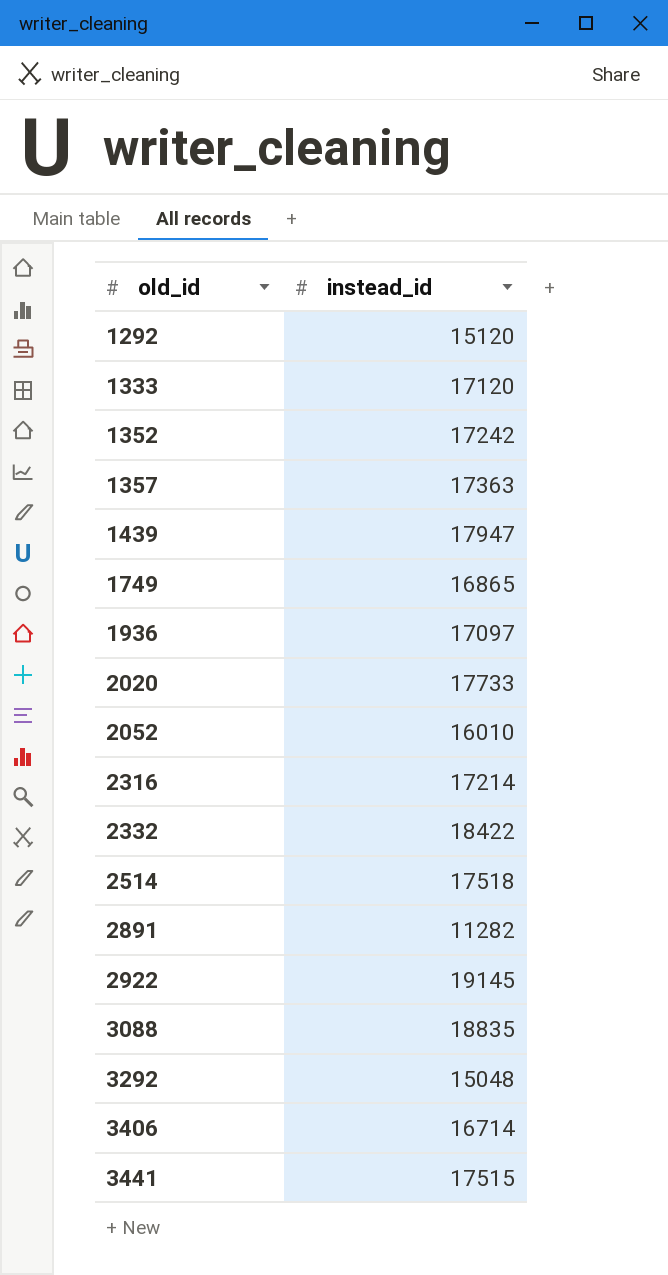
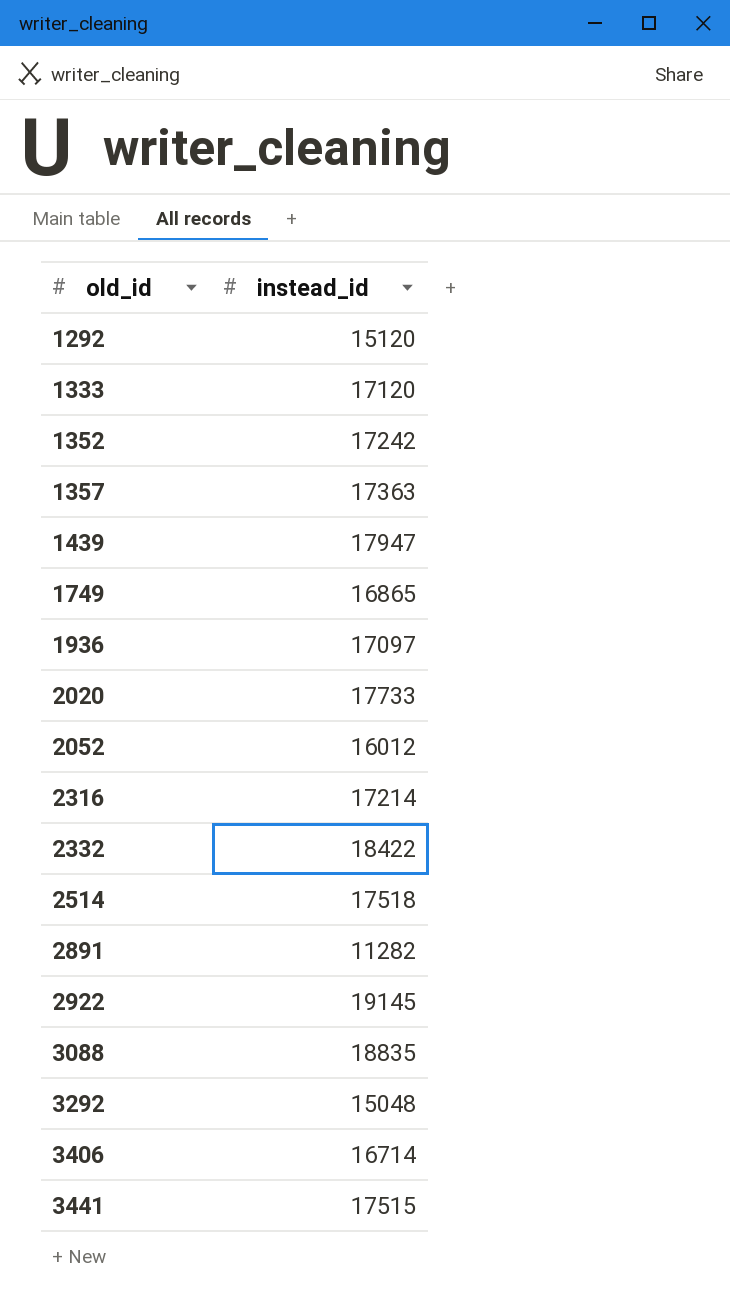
2052 | instead_id: 16010 -> 16012

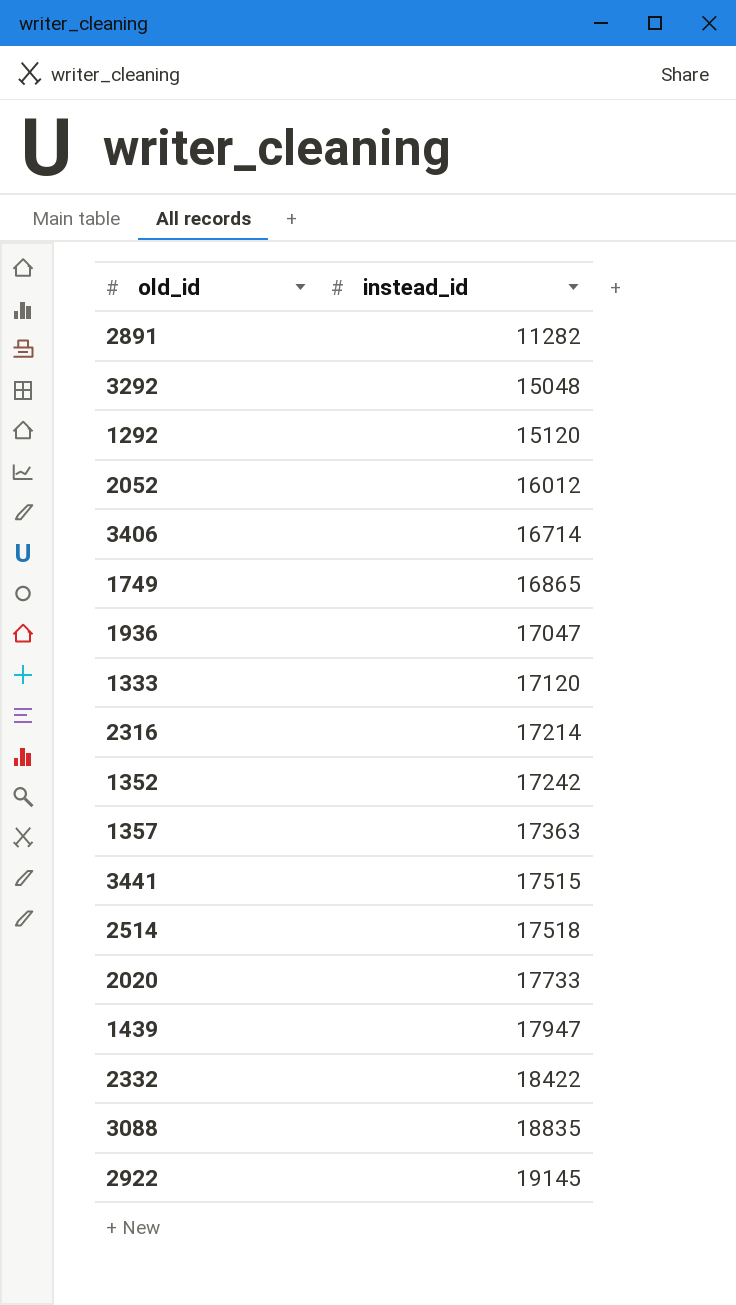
row order: old_id ascending -> instead_id ascending
1936 | instead_id: 17097 -> 17047

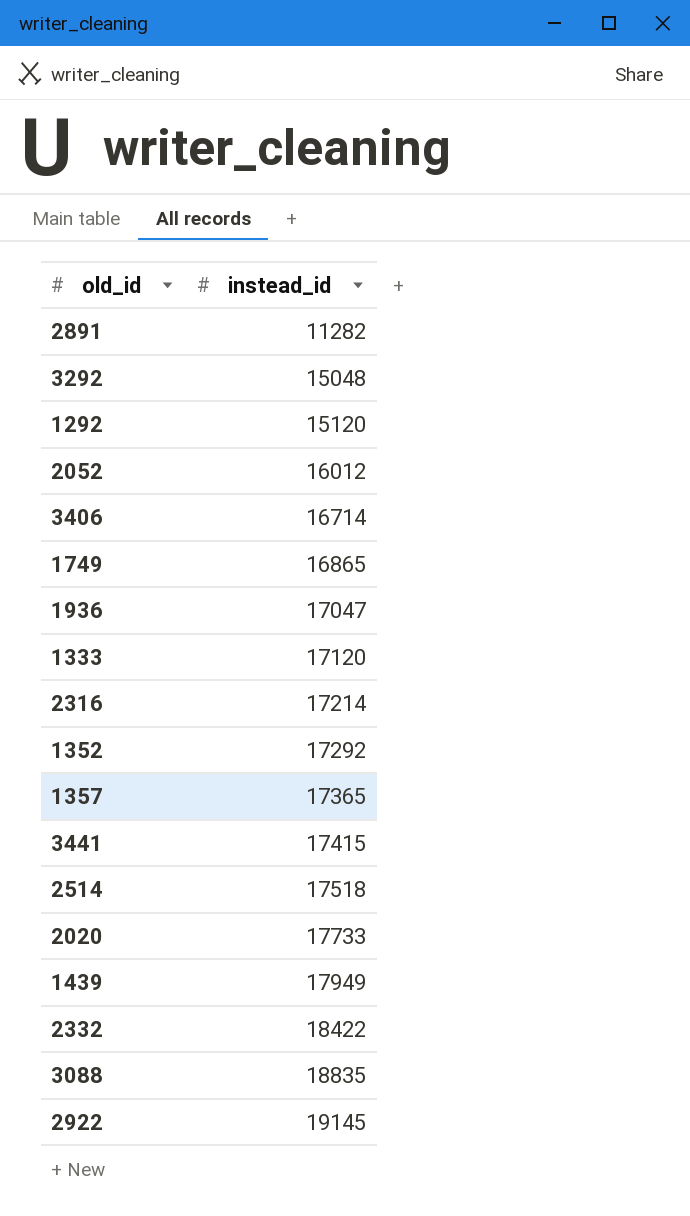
1352 | instead_id: 17242 -> 17292
1357 | instead_id: 17363 -> 17365
3441 | instead_id: 17515 -> 17415
1439 | instead_id: 17947 -> 17949

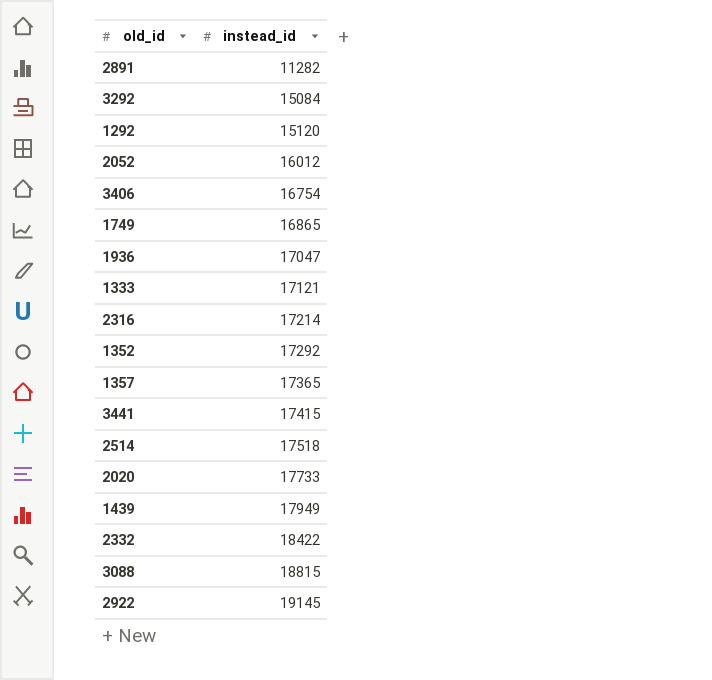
3292 | instead_id: 15048 -> 15084
3406 | instead_id: 16714 -> 16754
1333 | instead_id: 17120 -> 17121
3088 | instead_id: 18835 -> 18815

